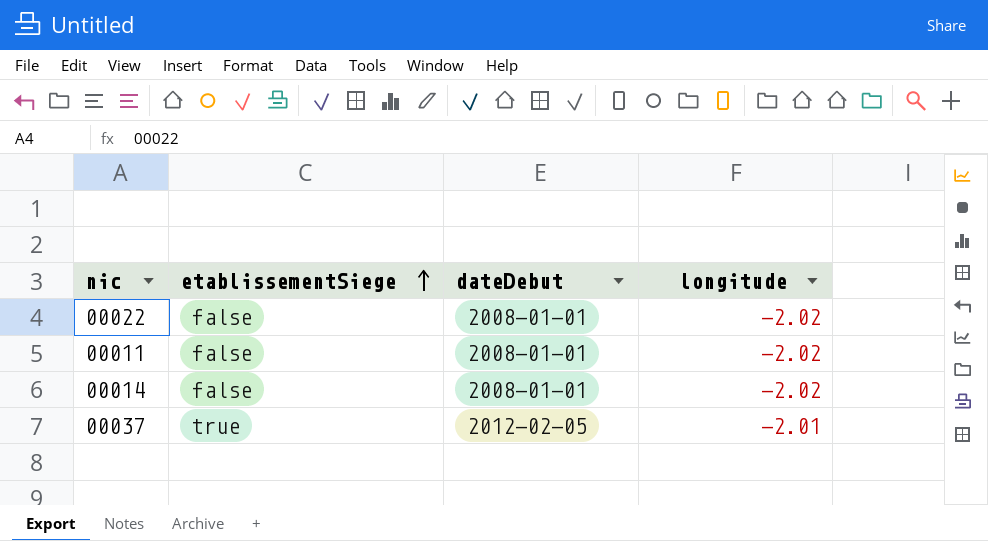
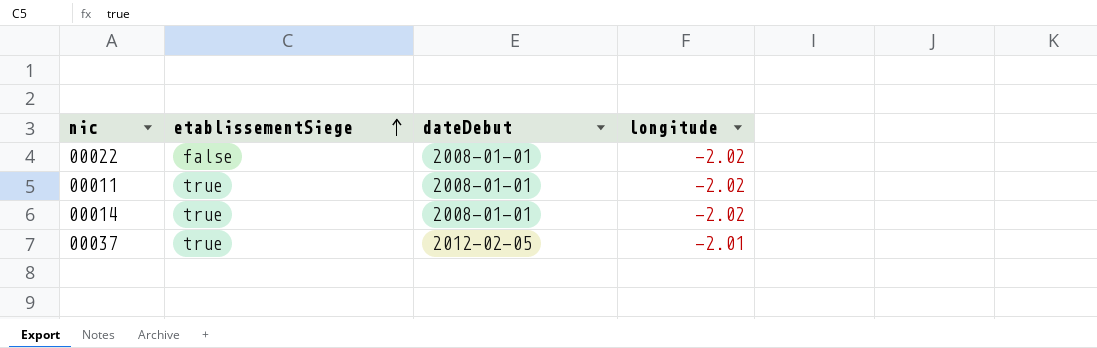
00011 | etablissementSiege: false -> true
00014 | etablissementSiege: false -> true

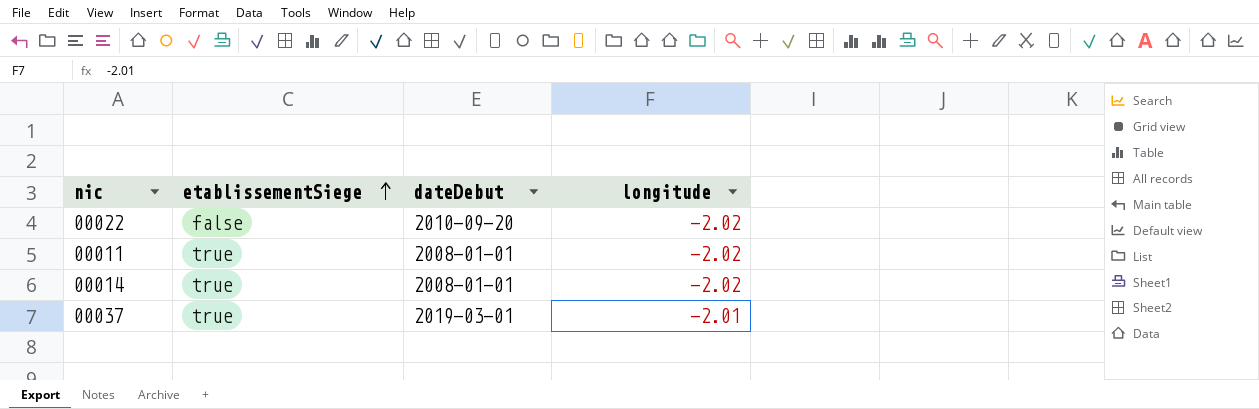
00022 | dateDebut: 2008-01-01 -> 2010-09-20
00037 | dateDebut: 2012-02-05 -> 2019-03-01

